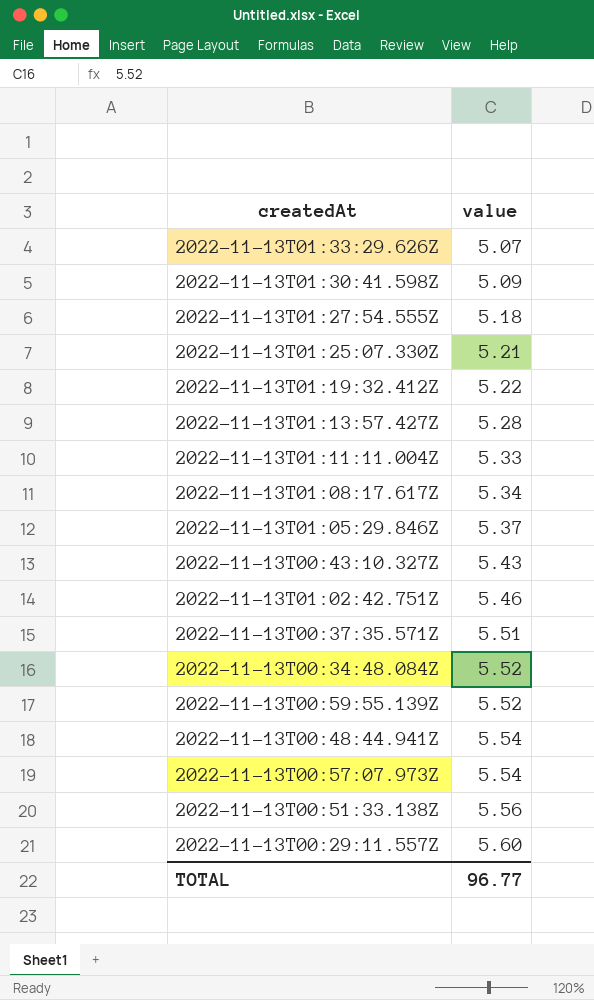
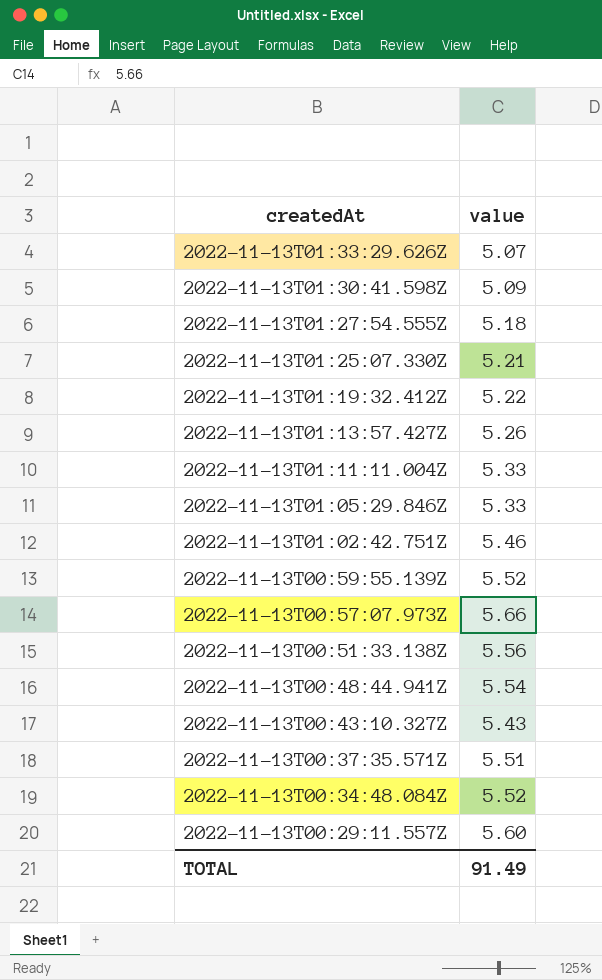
row order: value ascending -> createdAt descending
row 2022-11-13T01:08:17.617Z: 5.34 -> none
2022-11-13T01:13:57.427Z | value: 5.28 -> 5.26
2022-11-13T01:05:29.846Z | value: 5.37 -> 5.33
2022-11-13T00:57:07.973Z | value: 5.54 -> 5.66
TOTAL | value: 96.77 -> 91.49

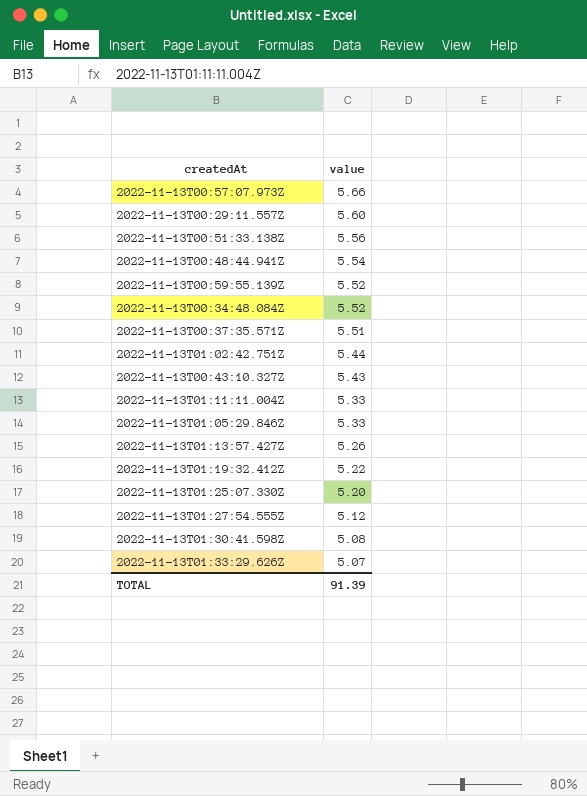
row order: createdAt descending -> value descending
2022-11-13T01:02:42.751Z | value: 5.46 -> 5.44
2022-11-13T01:25:07.330Z | value: 5.21 -> 5.20
2022-11-13T01:27:54.555Z | value: 5.18 -> 5.12
2022-11-13T01:30:41.598Z | value: 5.09 -> 5.08
TOTAL | value: 91.49 -> 91.39

